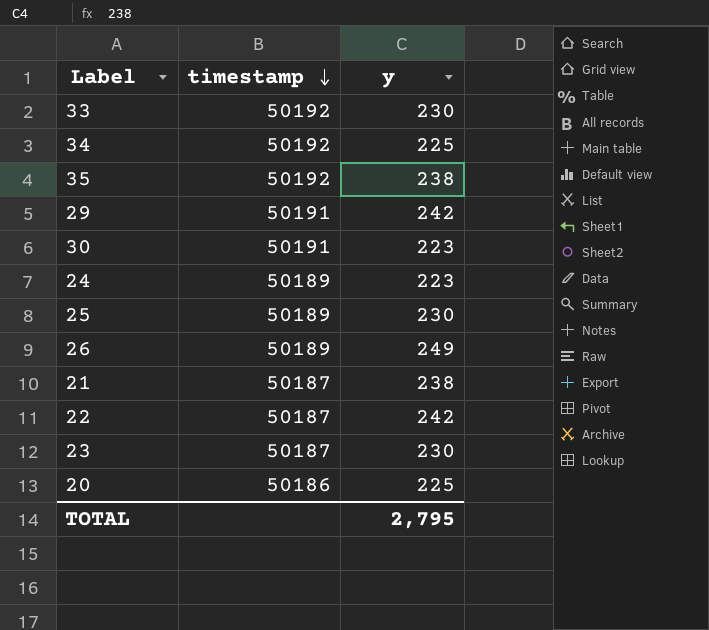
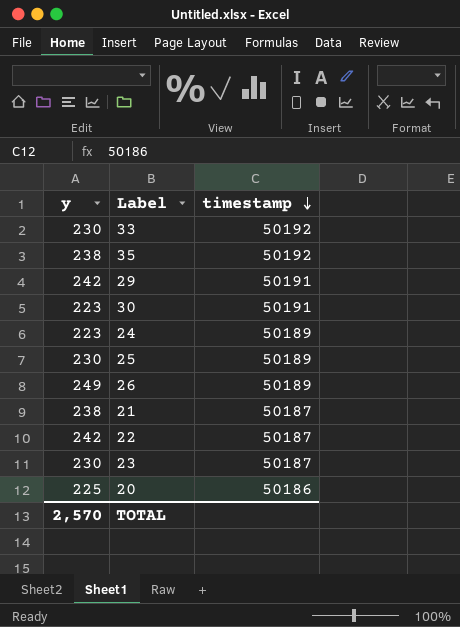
column y | position: 3 -> 1
row 34: 50192 | 225 -> none
TOTAL | y: 2,795 -> 2,570

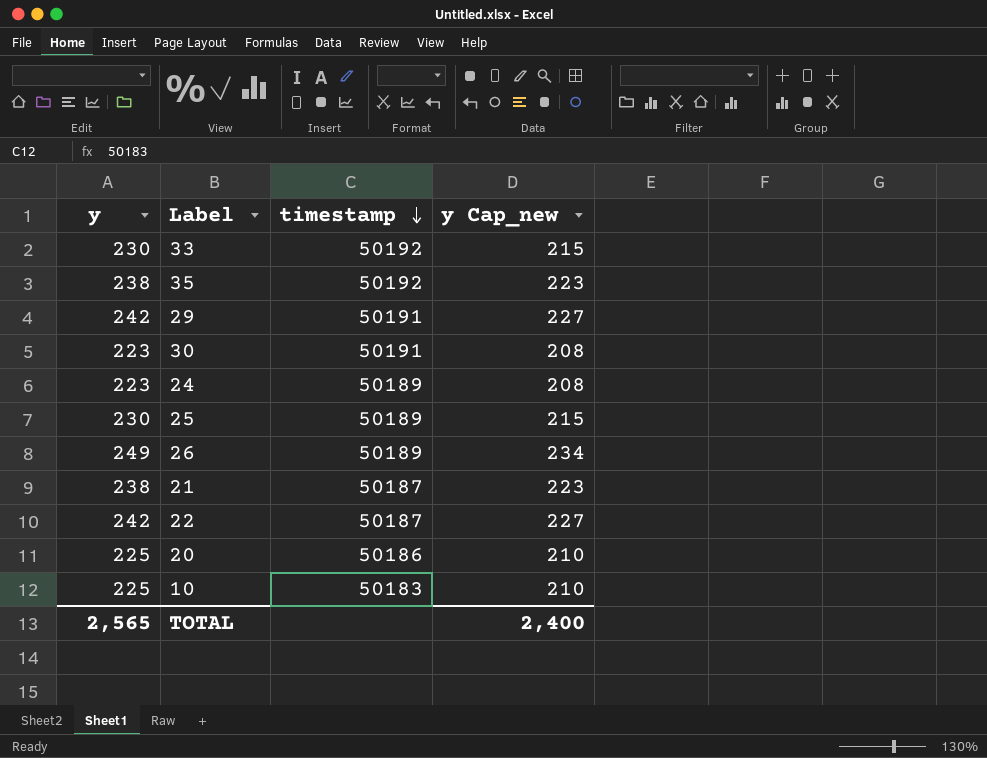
column y Cap_new | formula: none -> [y] - 15
row 23: 230 | 50187 -> none
row 10: none -> 225 | 50183 | 210
TOTAL | y: 2,570 -> 2,565

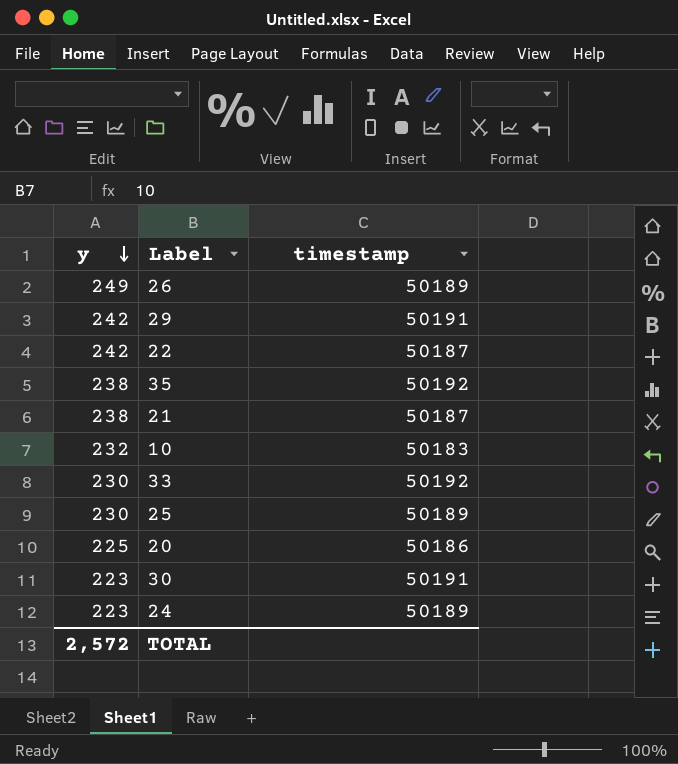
row order: timestamp descending -> y descending
column y Cap_new | formula: [y] - 15 -> none
10 | y: 225 -> 232
TOTAL | y: 2,565 -> 2,572

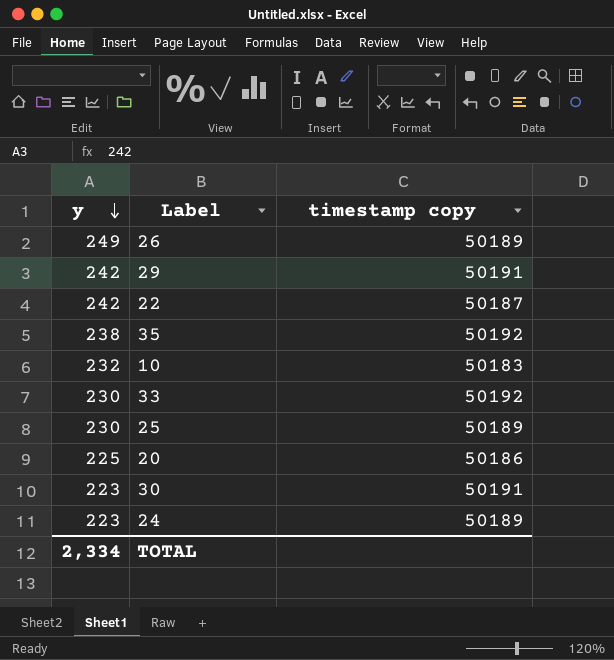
column name: timestamp -> timestamp copy
row 21: 238 | 50187 -> none
TOTAL | y: 2,572 -> 2,334

